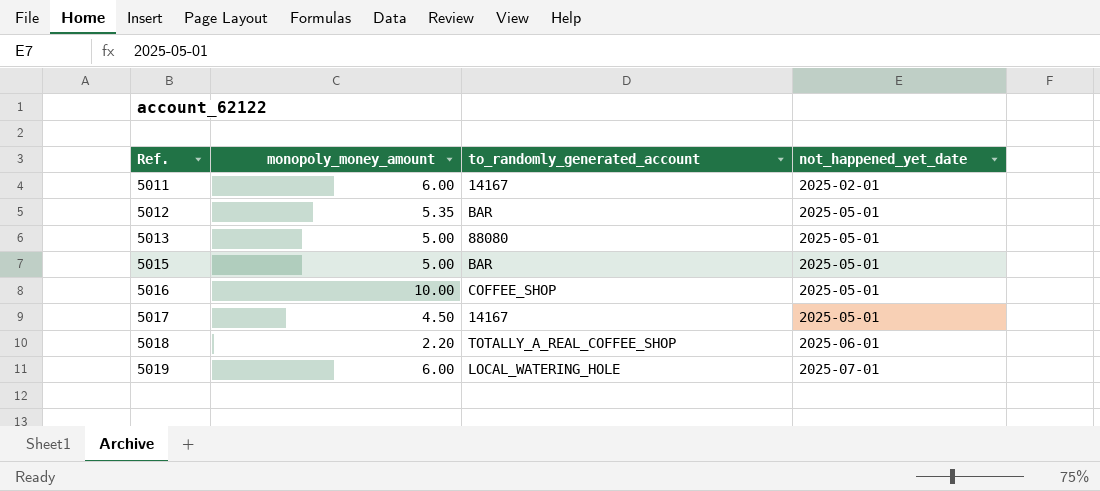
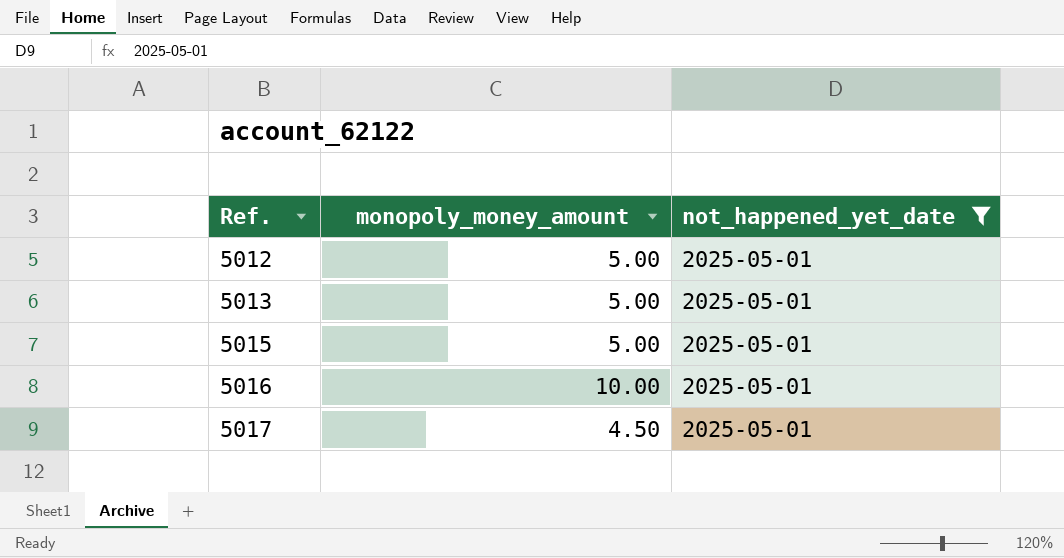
filter: none -> not_happened_yet_date = 2025-05-01
column to_randomly_generated_account | position: 3 -> none
5012 | monopoly_money_amount: 5.35 -> 5.00

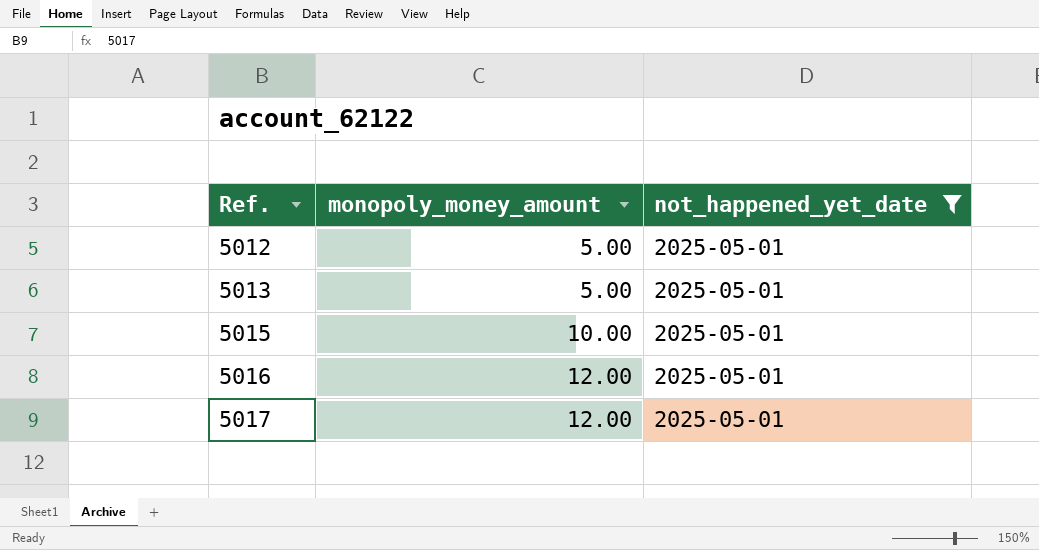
5015 | monopoly_money_amount: 5.00 -> 10.00
5016 | monopoly_money_amount: 10.00 -> 12.00
5017 | monopoly_money_amount: 4.50 -> 12.00

